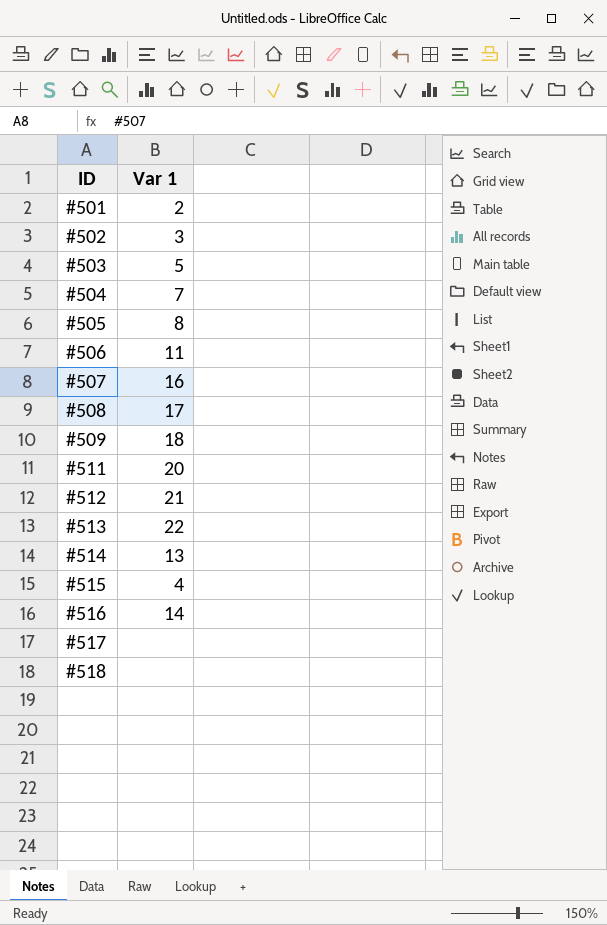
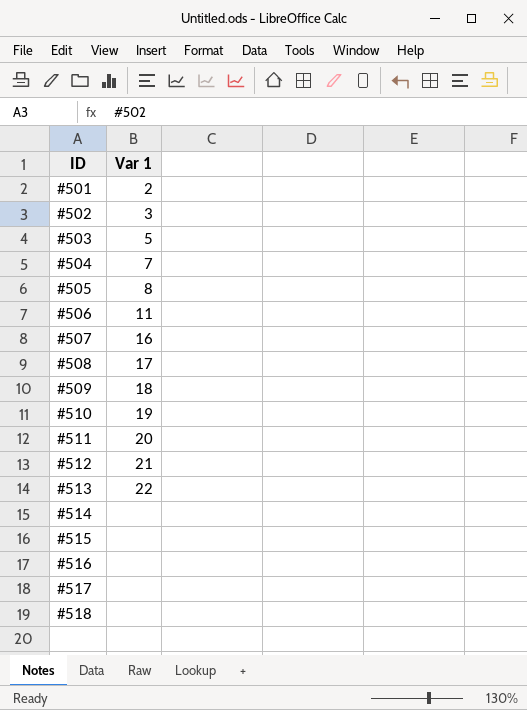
row #510: none -> 19
#514 | Var 1: 13 -> none
#515 | Var 1: 4 -> none
#516 | Var 1: 14 -> none

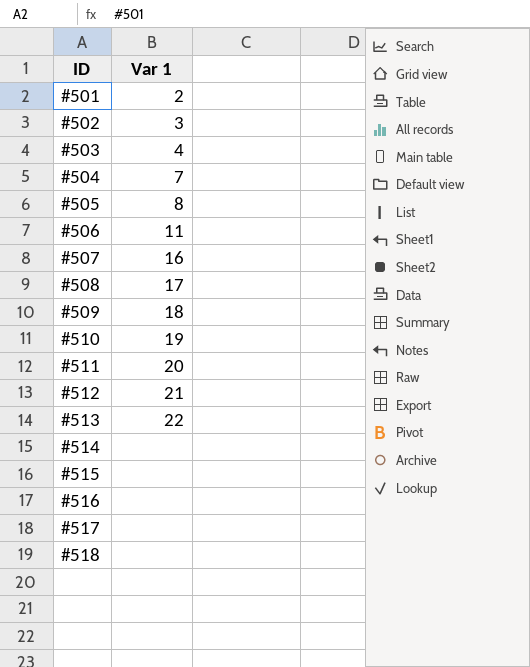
#503 | Var 1: 5 -> 4

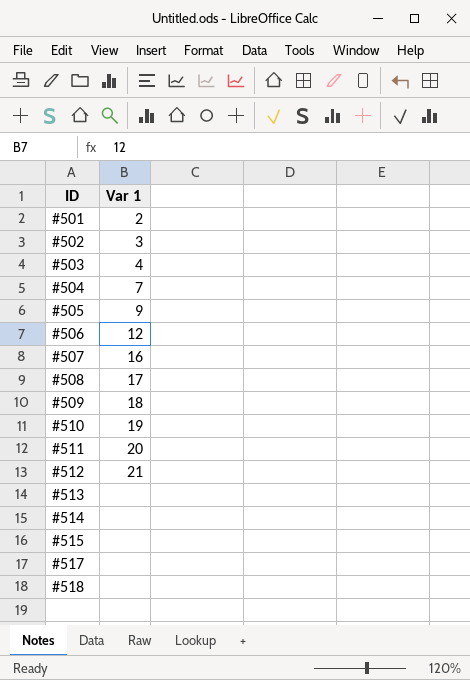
row #516: none -> none
#505 | Var 1: 8 -> 9
#506 | Var 1: 11 -> 12
#513 | Var 1: 22 -> none

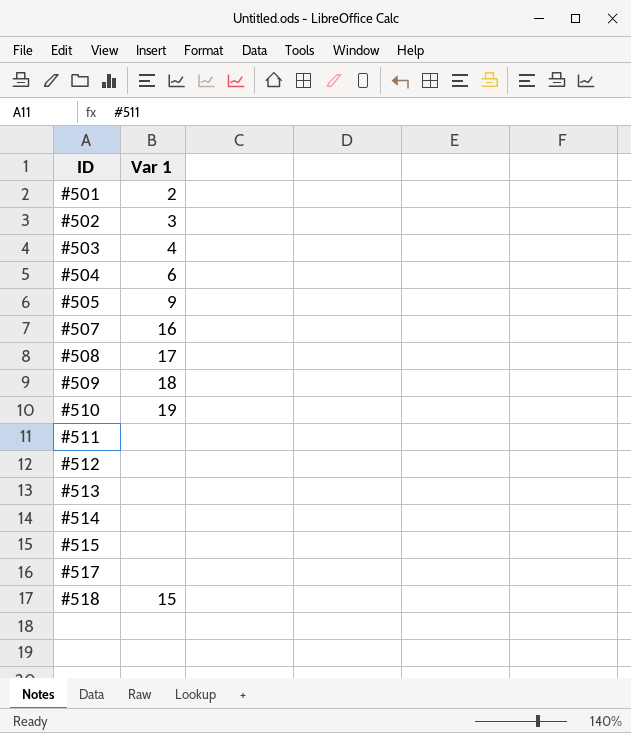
row #506: 12 -> none
#504 | Var 1: 7 -> 6
#511 | Var 1: 20 -> none
#512 | Var 1: 21 -> none
#518 | Var 1: none -> 15

